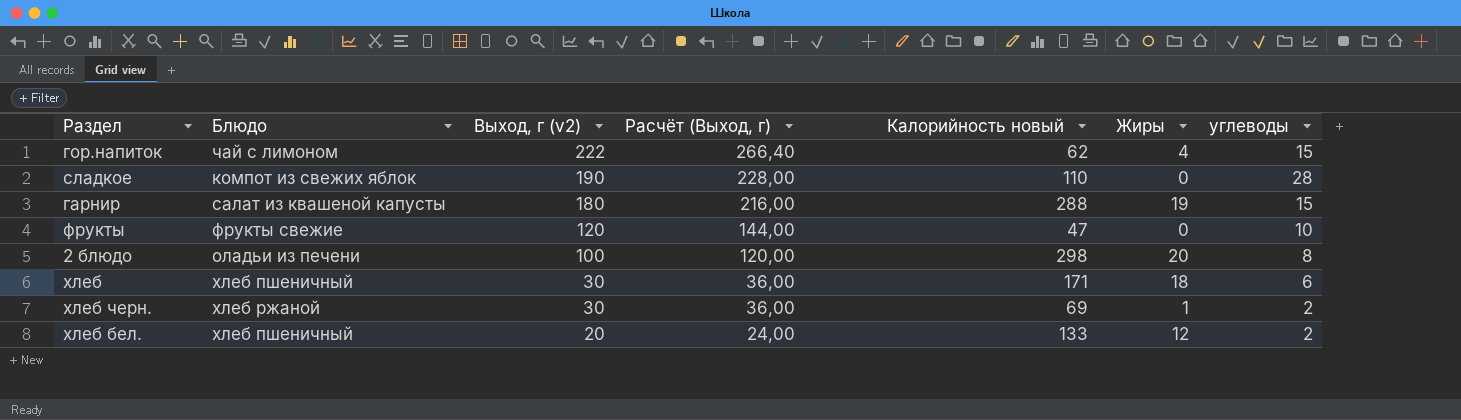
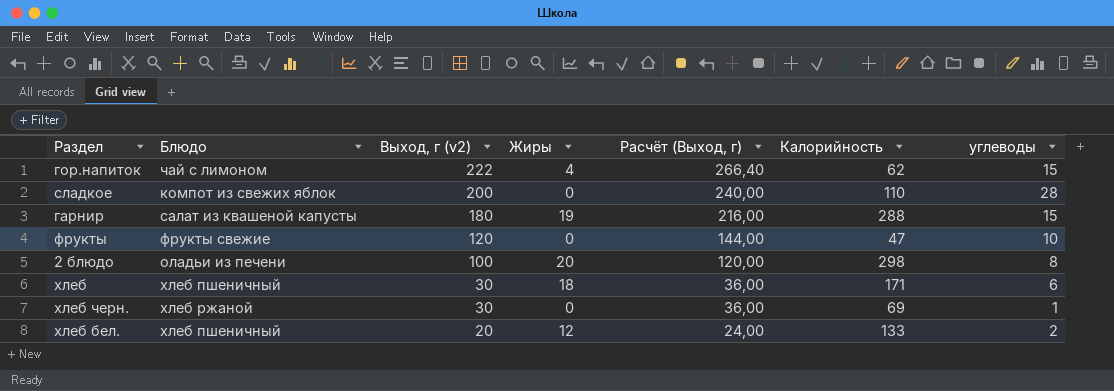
column Жиры | position: 6 -> 4
column name: Калорийность новый -> Калорийность
сладкое | Выход, г (v2): 190 -> 200
сладкое | Расчёт (Выход, г): 228,00 -> 240,00
хлеб черн. | Жиры: 1 -> 0
хлеб черн. | углеводы: 2 -> 1

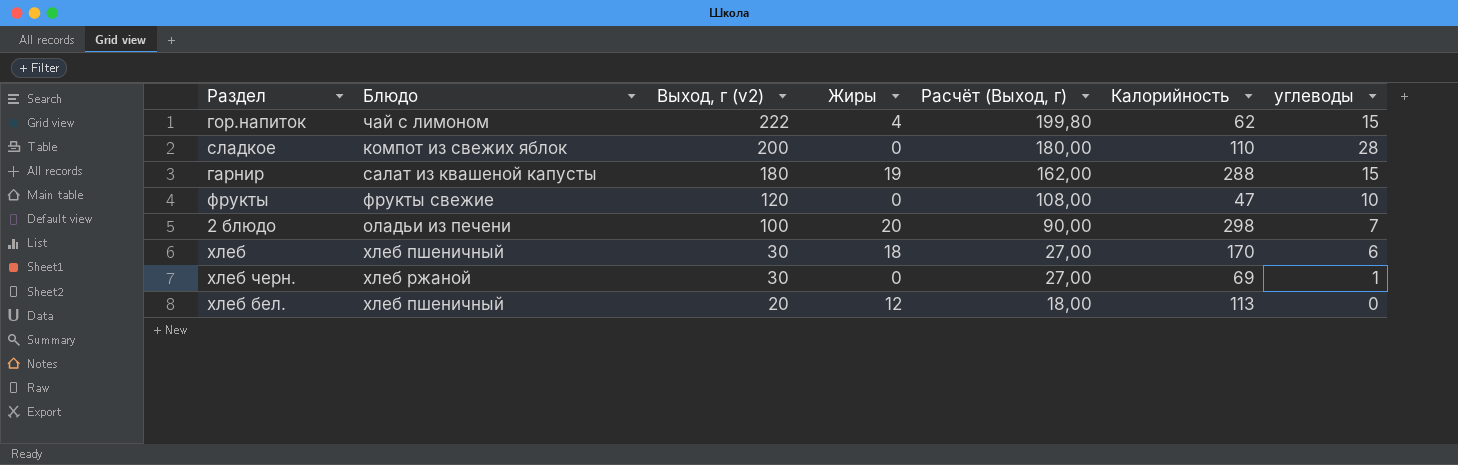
column Расчёт (Выход, г) | formula: [Выход, г (v2)] * 1,2 -> [Выход, г (v2)] * 0,9
2 блюдо | углеводы: 8 -> 7
хлеб | Калорийность: 171 -> 170
хлеб бел. | Калорийность: 133 -> 113
хлеб бел. | углеводы: 2 -> 0

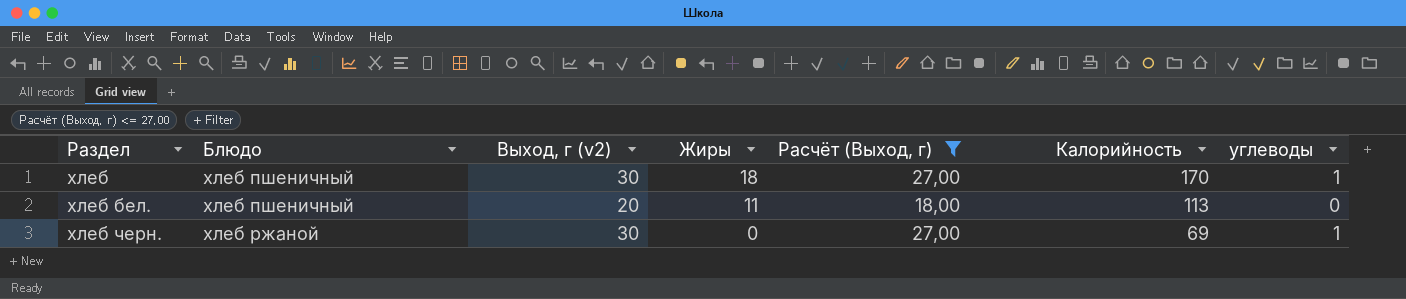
filter: none -> Расчёт (Выход, г) <= 27,00
row order: Выход, г (v2) descending -> Раздел ascending
хлеб | углеводы: 6 -> 1
хлеб бел. | Жиры: 12 -> 11

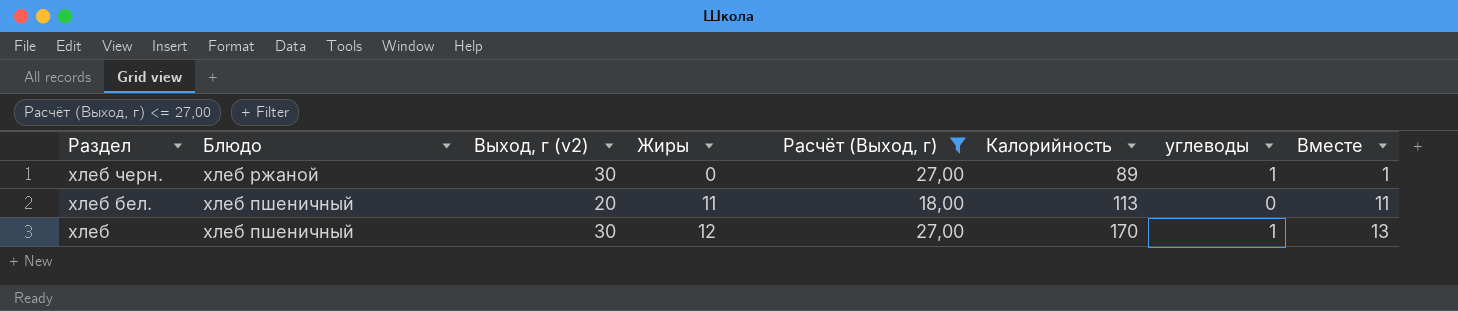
row order: Раздел ascending -> Раздел descending
column Вместе | formula: none -> [Жиры] + [углеводы]
хлеб черн. | Калорийность: 69 -> 89
хлеб | Жиры: 18 -> 12

